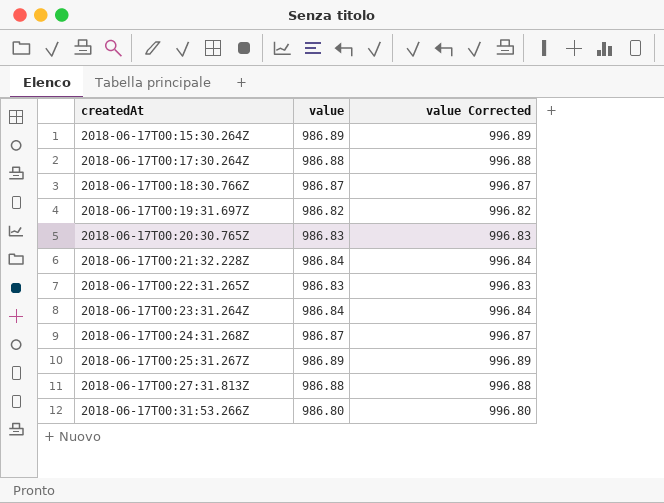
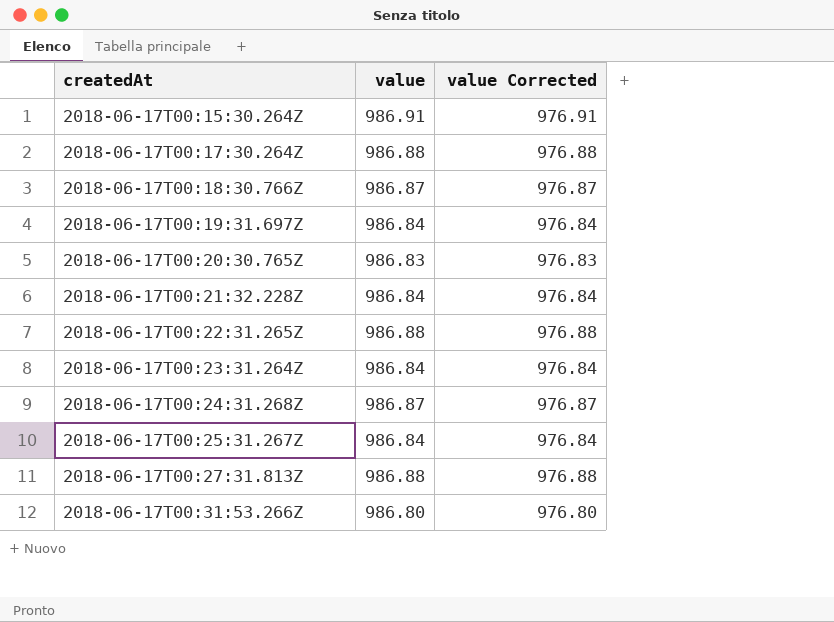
column value Corrected | formula: [value] + 10 -> [value] - 10
2018-06-17T00:15:30.264Z | value: 986.89 -> 986.91
2018-06-17T00:19:31.697Z | value: 986.82 -> 986.84
2018-06-17T00:22:31.265Z | value: 986.83 -> 986.88
2018-06-17T00:25:31.267Z | value: 986.89 -> 986.84

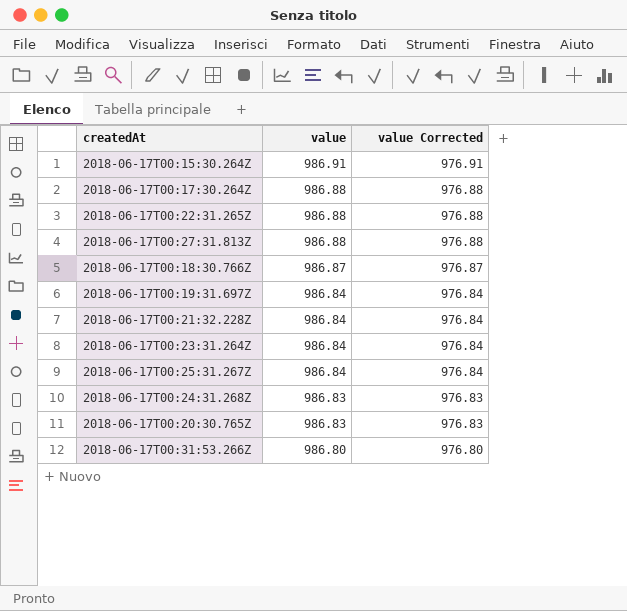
row order: createdAt ascending -> value descending
2018-06-17T00:24:31.268Z | value: 986.87 -> 986.83
2018-06-17T00:24:31.268Z | value Corrected: 976.87 -> 976.83

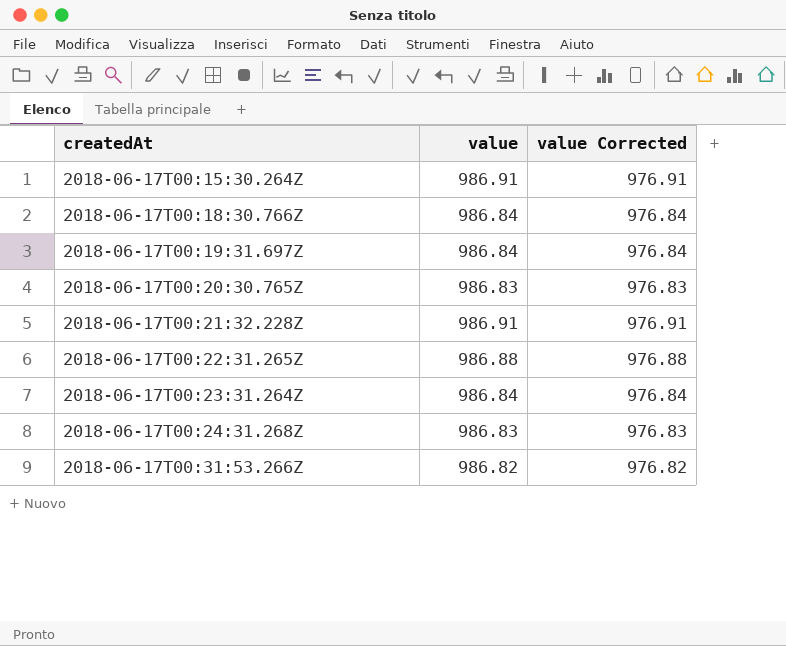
row order: value descending -> createdAt ascending
row 2018-06-17T00:17:30.264Z: 986.88 | 976.88 -> none
row 2018-06-17T00:27:31.813Z: 986.88 | 976.88 -> none
row 2018-06-17T00:25:31.267Z: 986.84 | 976.84 -> none
2018-06-17T00:18:30.766Z | value: 986.87 -> 986.84
2018-06-17T00:18:30.766Z | value Corrected: 976.87 -> 976.84
2018-06-17T00:21:32.228Z | value: 986.84 -> 986.91
2018-06-17T00:21:32.228Z | value Corrected: 976.84 -> 976.91
2018-06-17T00:31:53.266Z | value: 986.80 -> 986.82
2018-06-17T00:31:53.266Z | value Corrected: 976.80 -> 976.82

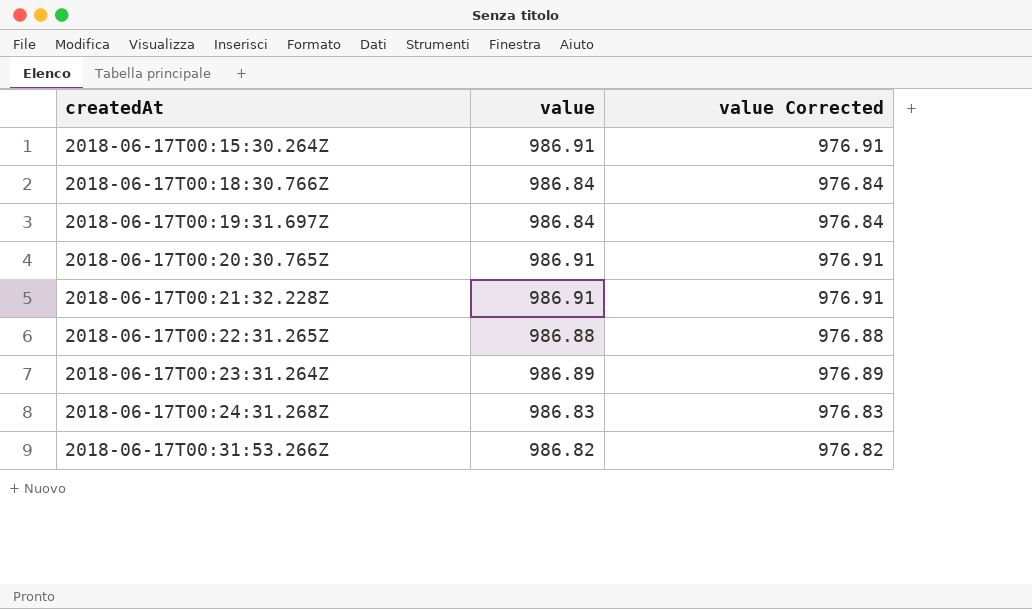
2018-06-17T00:20:30.765Z | value: 986.83 -> 986.91
2018-06-17T00:20:30.765Z | value Corrected: 976.83 -> 976.91
2018-06-17T00:23:31.264Z | value: 986.84 -> 986.89
2018-06-17T00:23:31.264Z | value Corrected: 976.84 -> 976.89

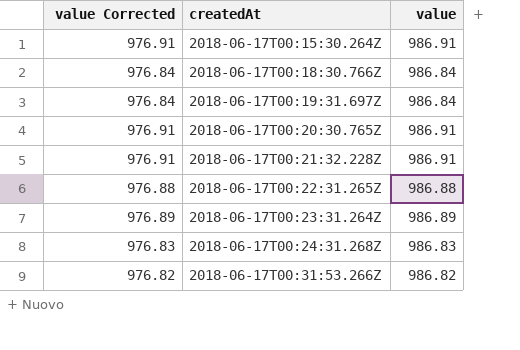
column value Corrected | position: 3 -> 1

